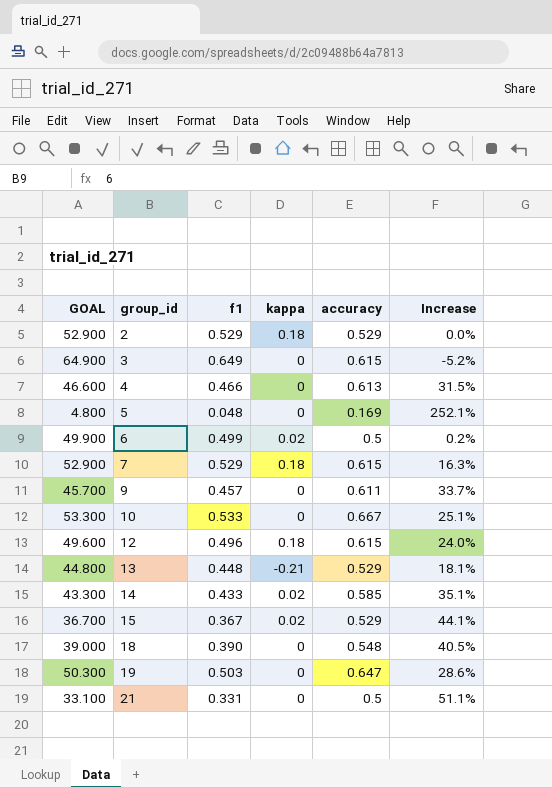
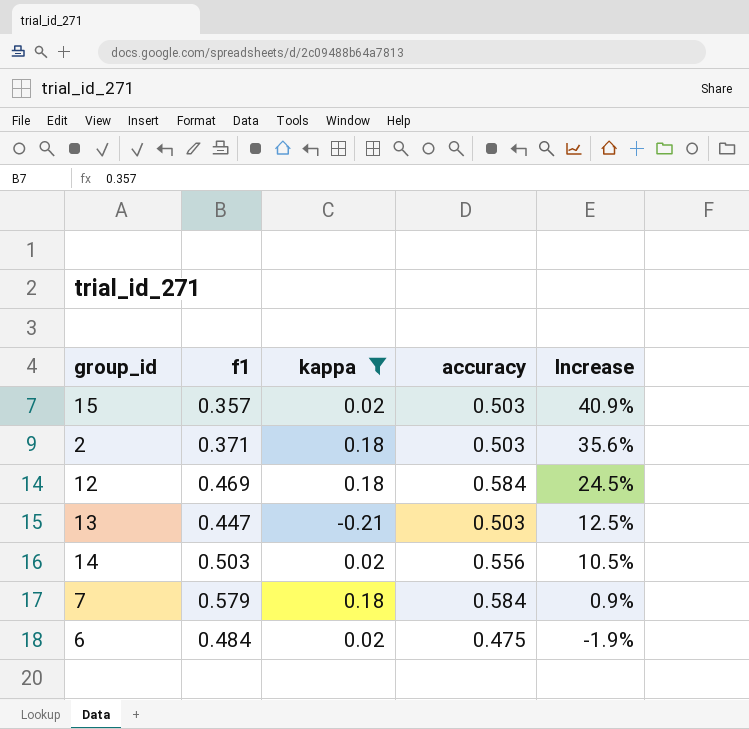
filter: none -> kappa != 0
row order: group_id ascending -> Increase descending
column GOAL | formula: [f1] * 100 -> none
15 | f1: 0.367 -> 0.357
15 | accuracy: 0.529 -> 0.503
15 | Increase: 44.1% -> 40.9%
2 | f1: 0.529 -> 0.371
2 | accuracy: 0.529 -> 0.503
2 | Increase: 0.0% -> 35.6%
12 | f1: 0.496 -> 0.469
12 | accuracy: 0.615 -> 0.584
12 | Increase: 24.0% -> 24.5%
13 | f1: 0.448 -> 0.447
13 | accuracy: 0.529 -> 0.503
13 | Increase: 18.1% -> 12.5%
14 | f1: 0.433 -> 0.503
14 | accuracy: 0.585 -> 0.556
14 | Increase: 35.1% -> 10.5%
7 | f1: 0.529 -> 0.579
7 | accuracy: 0.615 -> 0.584
7 | Increase: 16.3% -> 0.9%
6 | f1: 0.499 -> 0.484
6 | accuracy: 0.5 -> 0.475
6 | Increase: 0.2% -> -1.9%

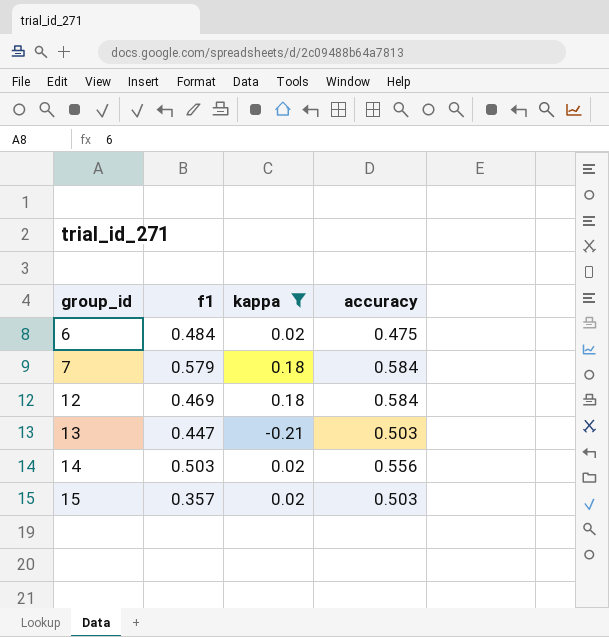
row order: Increase descending -> group_id ascending
column Increase | formula: ([accuracy] - [f1]) / [f1] -> none
row 2: 0.371 | 0.18 | 0.503 | 35.6% -> none

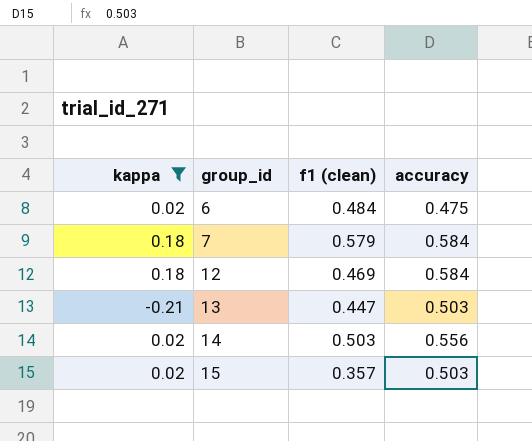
column kappa | position: 3 -> 1
column name: f1 -> f1 (clean)

